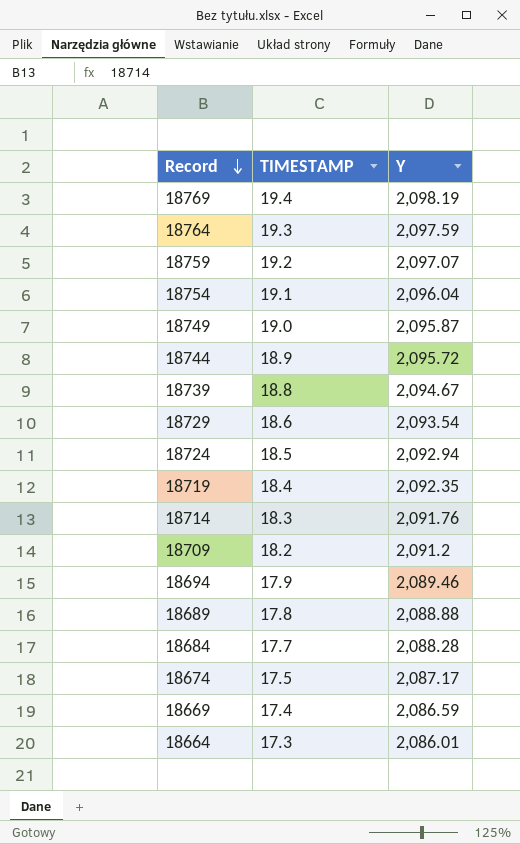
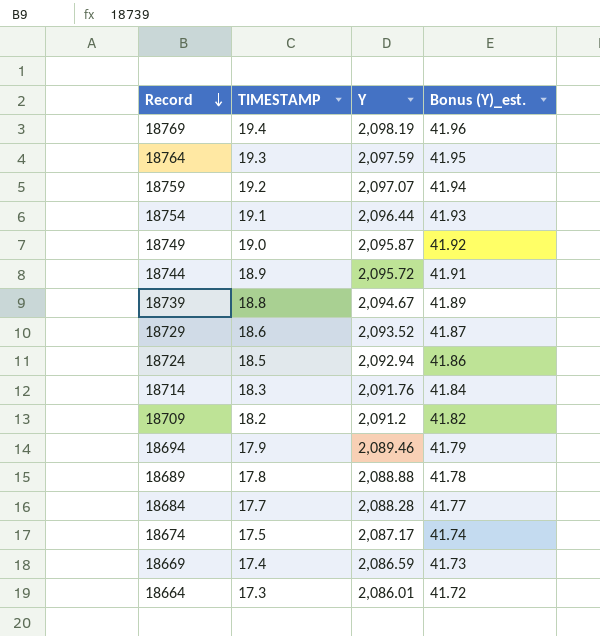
column Bonus (Y)_est. | formula: none -> [Y] * 0.02
row 18719: 18.4 | 2,092.35 -> none
18754 | Y: 2,096.04 -> 2,096.44
18729 | Y: 2,093.54 -> 2,093.52

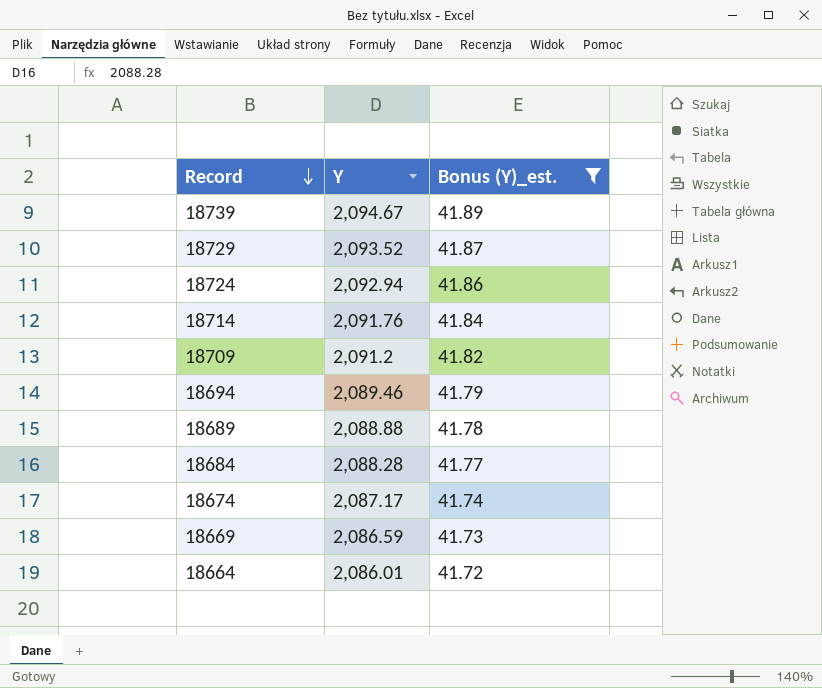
filter: none -> Bonus (Y)_est. <= 41.89
column TIMESTAMP | position: 2 -> none

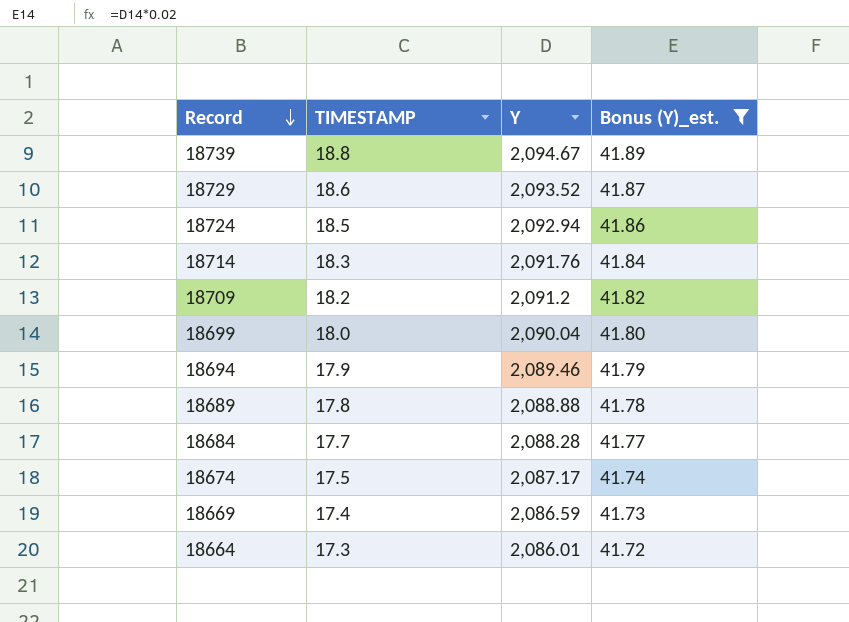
column TIMESTAMP | position: none -> 2
row 18699: none -> 18.0 | 2,090.04 | 41.80

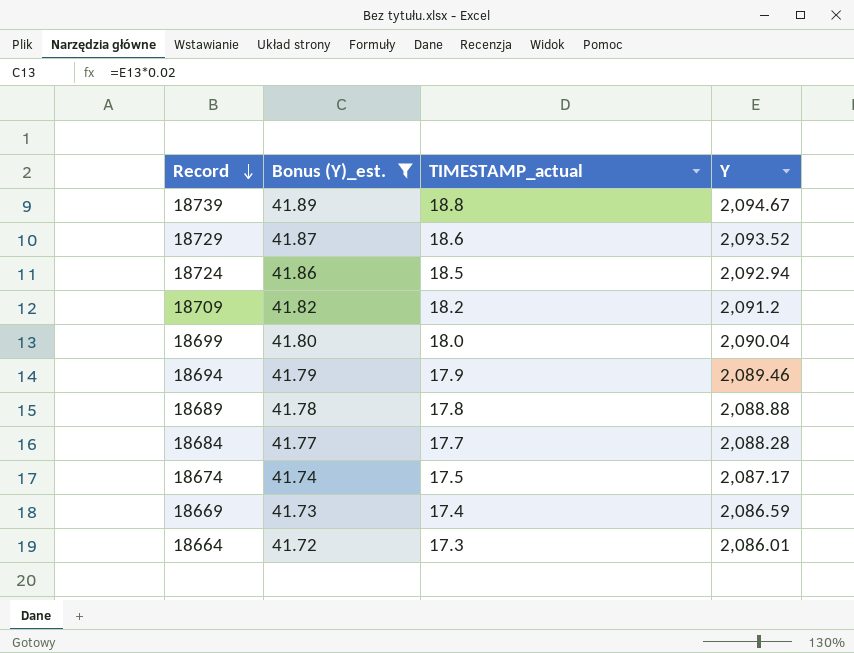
column Bonus (Y)_est. | position: 4 -> 2
column name: TIMESTAMP -> TIMESTAMP_actual
row 18714: 18.3 | 2,091.76 | 41.84 -> none

